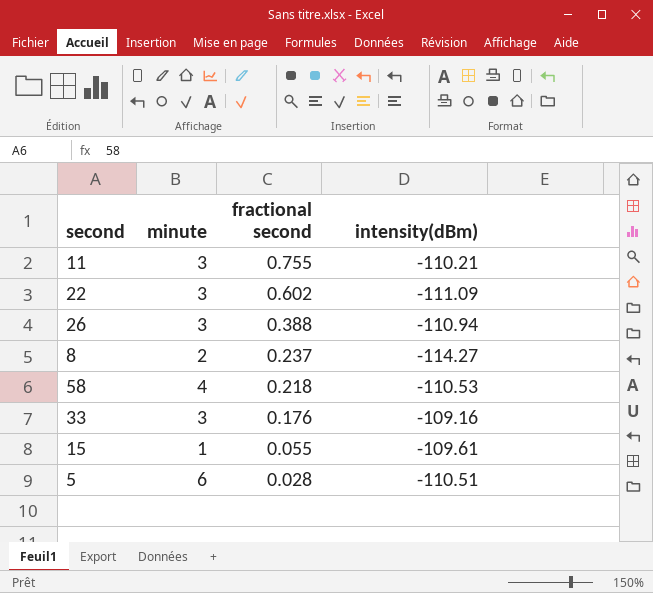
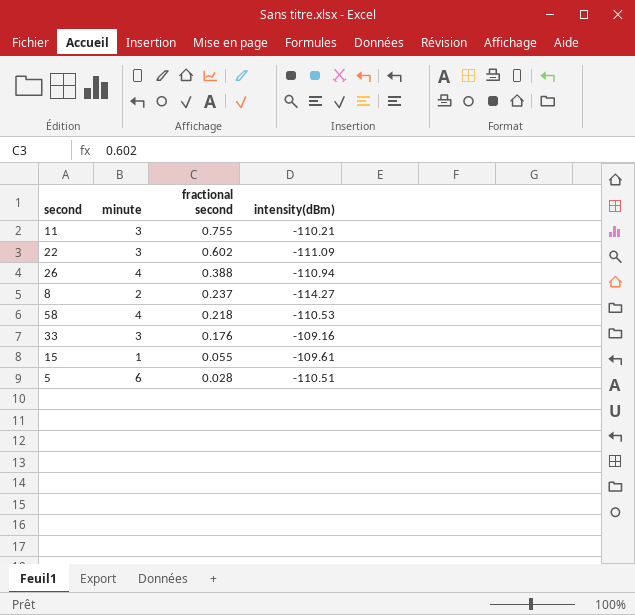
26 | minute: 3 -> 4

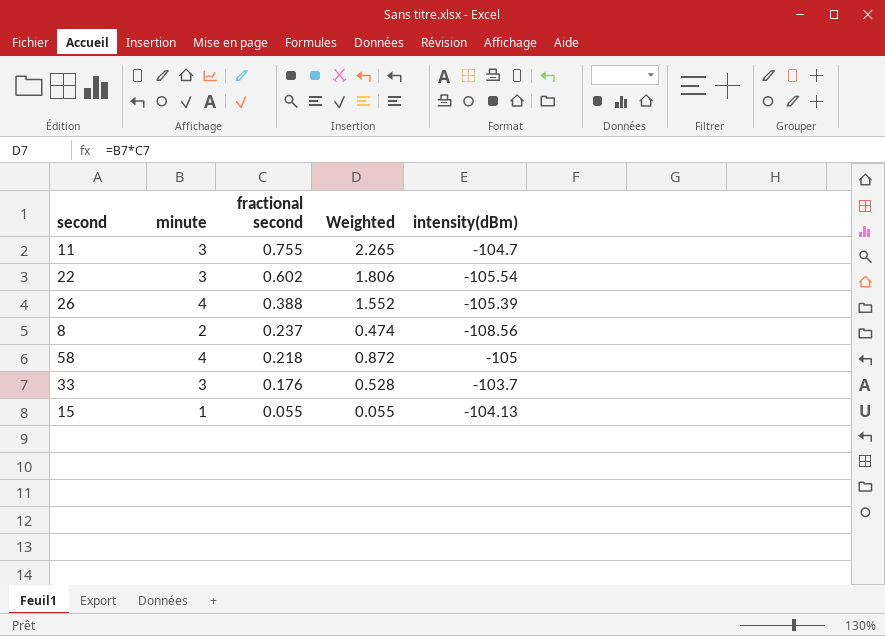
column Weighted | formula: none -> [minute] * [fractional second]
row 5: 6 | 0.028 | -110.51 -> none
11 | intensity(dBm): -110.21 -> -104.7
22 | intensity(dBm): -111.09 -> -105.54
26 | intensity(dBm): -110.94 -> -105.39
8 | intensity(dBm): -114.27 -> -108.56
58 | intensity(dBm): -110.53 -> -105
33 | intensity(dBm): -109.16 -> -103.7
15 | intensity(dBm): -109.61 -> -104.13

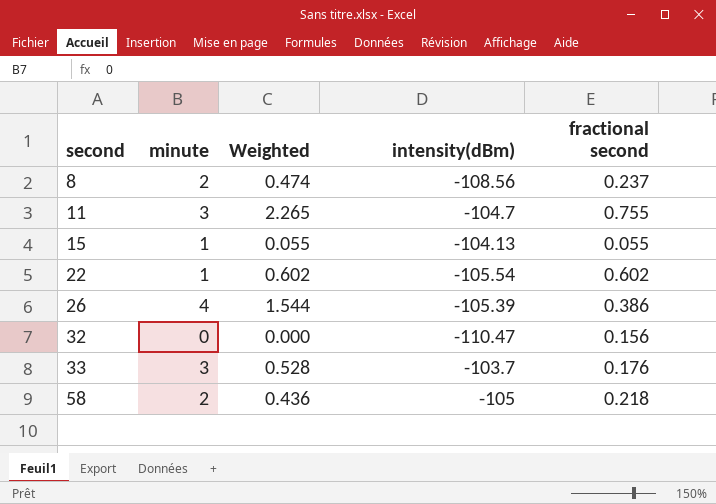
row order: fractional second descending -> second ascending
column fractional second | position: 3 -> 5
22 | minute: 3 -> 1
22 | Weighted: 1.806 -> 0.602
26 | Weighted: 1.552 -> 1.544
26 | fractional second: 0.388 -> 0.386
row 32: none -> 0 | 0.000 | -110.47 | 0.156
58 | minute: 4 -> 2
58 | Weighted: 0.872 -> 0.436

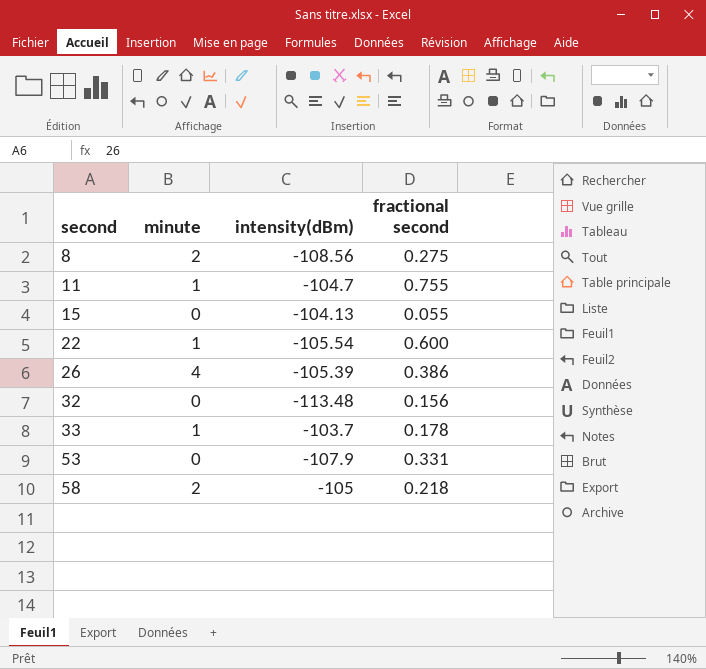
column Weighted | formula: [minute] * [fractional second] -> none
8 | fractional second: 0.237 -> 0.275
11 | minute: 3 -> 1
15 | minute: 1 -> 0
22 | fractional second: 0.602 -> 0.600
32 | intensity(dBm): -110.47 -> -113.48
33 | minute: 3 -> 1
33 | fractional second: 0.176 -> 0.178
row 53: none -> 0 | -107.9 | 0.331

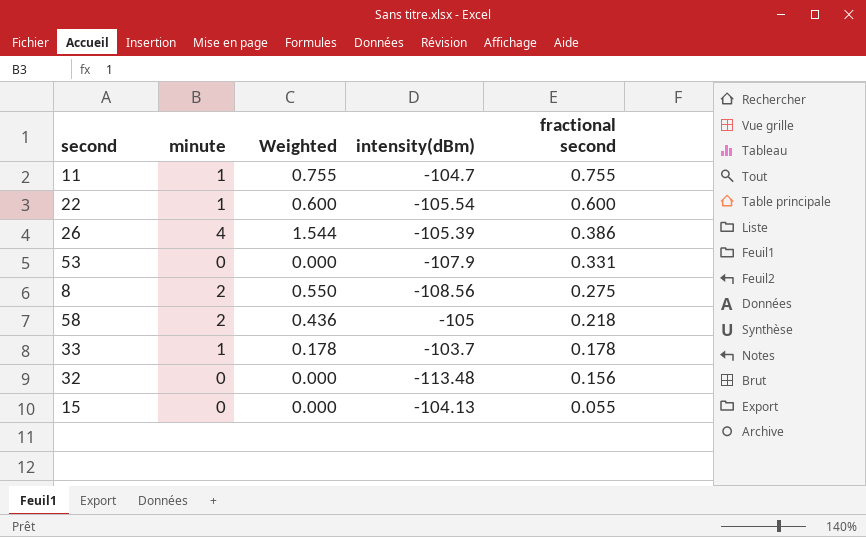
row order: second ascending -> fractional second descending
column Weighted | formula: none -> [minute] * [fractional second]

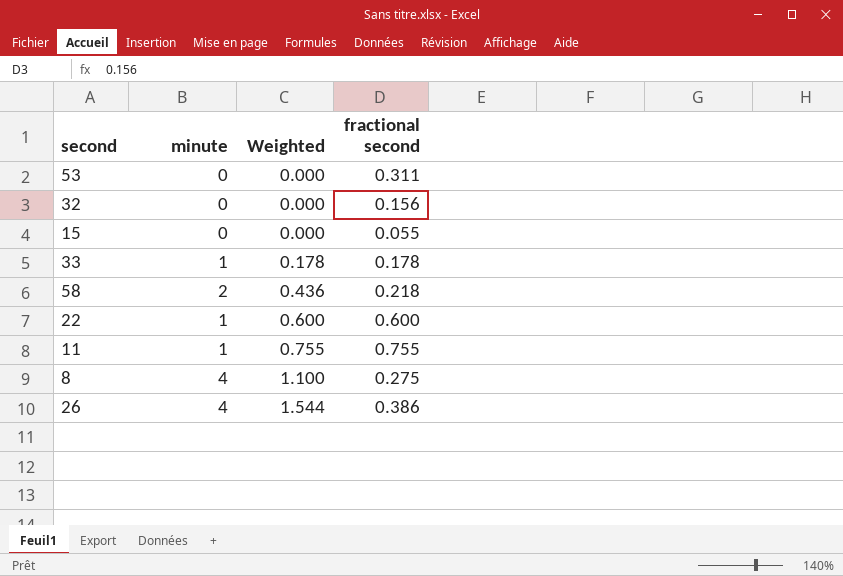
row order: fractional second descending -> Weighted ascending
column intensity(dBm) | position: 4 -> none
53 | fractional second: 0.331 -> 0.311
8 | minute: 2 -> 4
8 | Weighted: 0.550 -> 1.100

